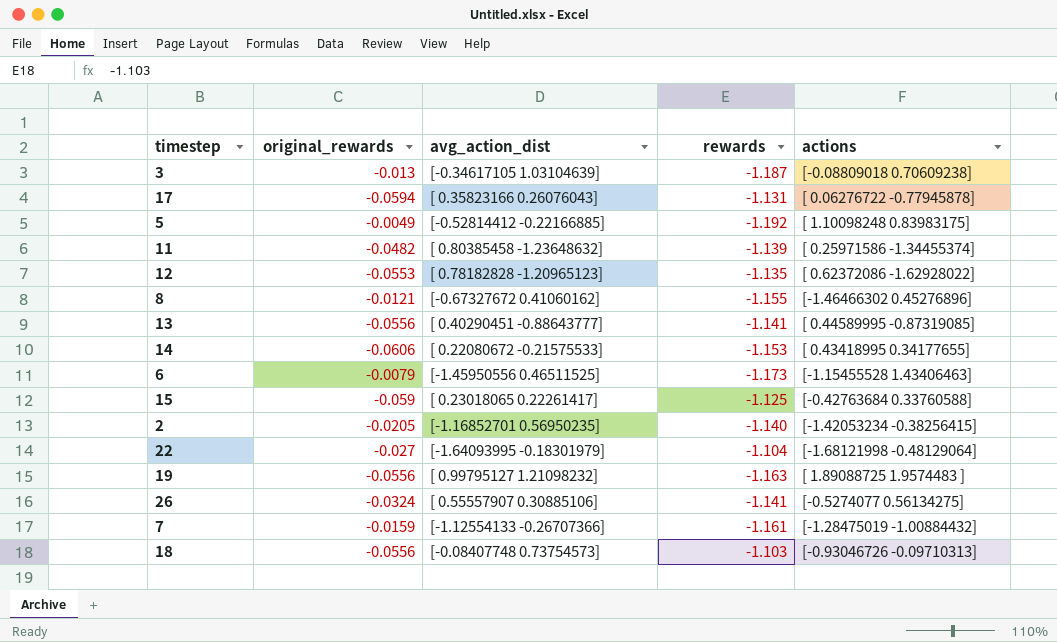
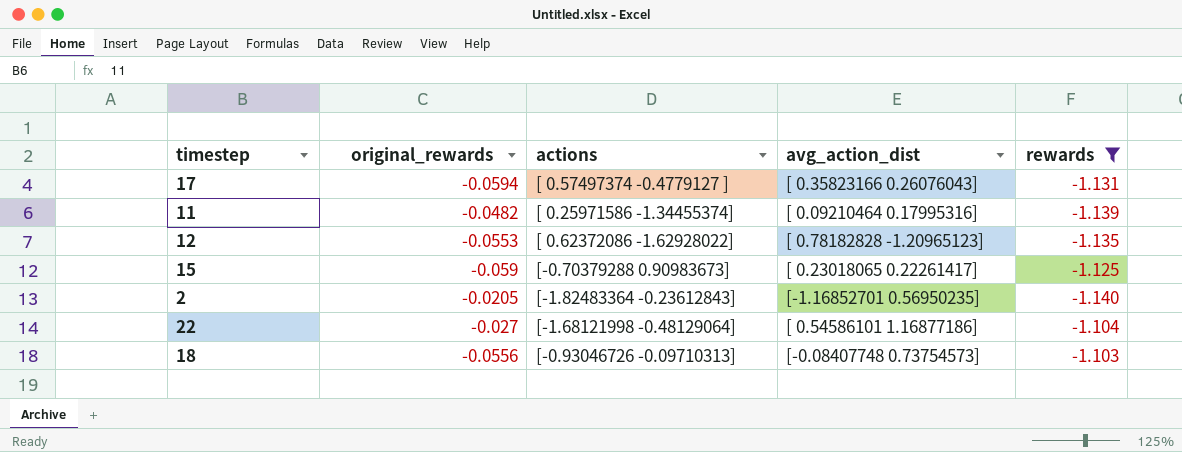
filter: none -> rewards >= -1.140
column actions | position: 5 -> 3
17 | actions: [ 0.06276722 -0.77945878] -> [ 0.57497374 -0.4779127 ]
11 | avg_action_dist: [ 0.80385458 -1.23648632] -> [ 0.09210464 0.17995316]
15 | actions: [-0.42763684 0.33760588] -> [-0.70379288 0.90983673]
2 | actions: [-1.42053234 -0.38256415] -> [-1.82483364 -0.23612843]
22 | avg_action_dist: [-1.64093995 -0.18301979] -> [ 0.54586101 1.16877186]

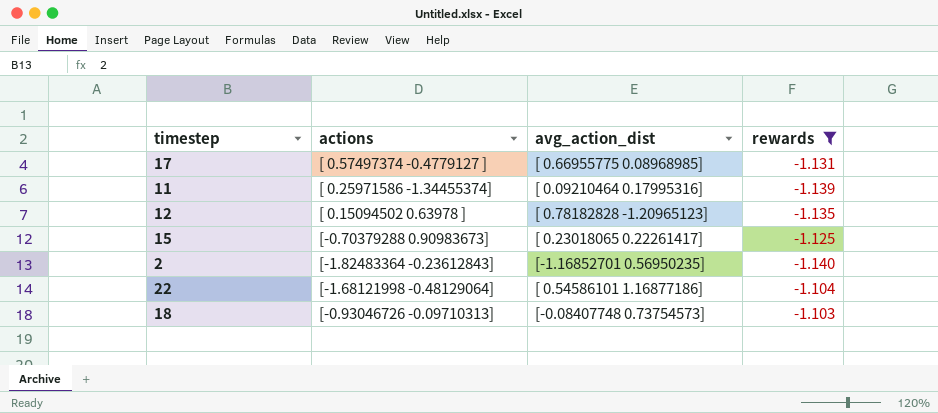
column original_rewards | position: 2 -> none
17 | avg_action_dist: [ 0.35823166 0.26076043] -> [ 0.66955775 0.08968985]
12 | actions: [ 0.62372086 -1.62928022] -> [ 0.15094502 0.63978 ]

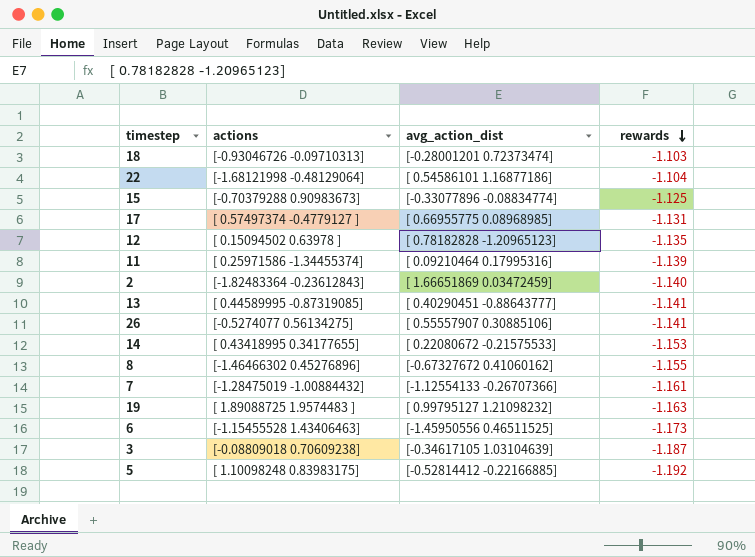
filter: rewards >= -1.140 -> none
row order: none -> rewards descending
18 | avg_action_dist: [-0.08407748 0.73754573] -> [-0.28001201 0.72373474]
15 | avg_action_dist: [ 0.23018065 0.22261417] -> [-0.33077896 -0.08834774]
2 | avg_action_dist: [-1.16852701 0.56950235] -> [ 1.66651869 0.03472459]

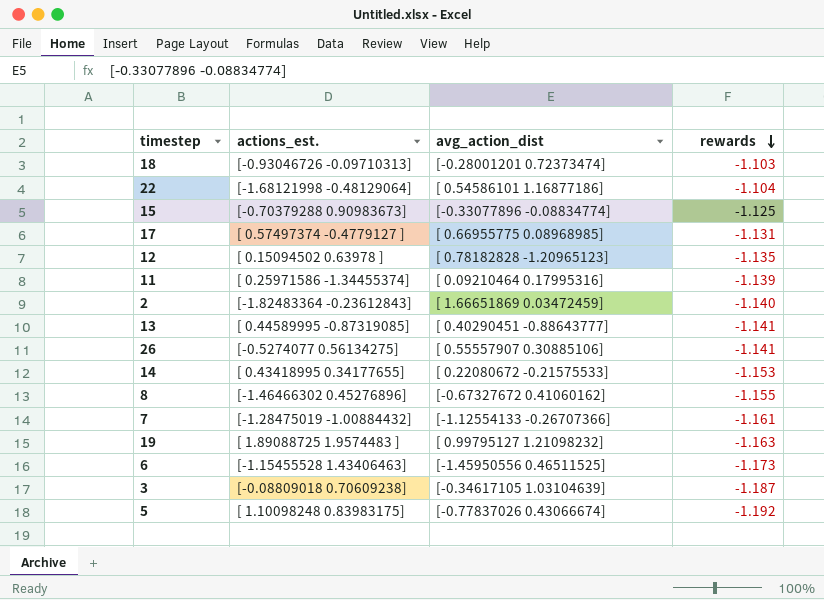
column name: actions -> actions_est.
5 | avg_action_dist: [-0.52814412 -0.22166885] -> [-0.77837026 0.43066674]

